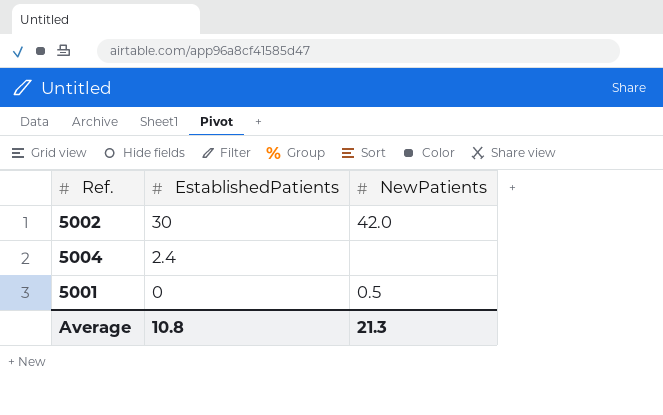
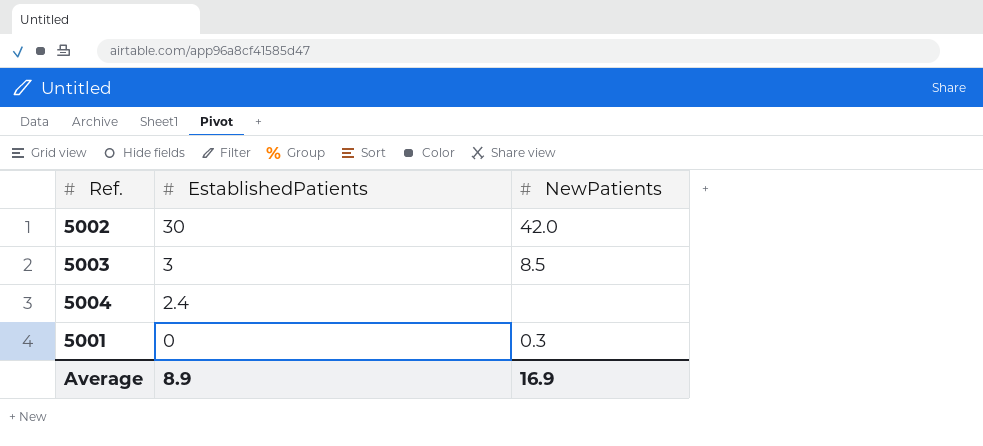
row 5003: none -> 3 | 8.5
5001 | NewPatients: 0.5 -> 0.3
Average | EstablishedPatients: 10.8 -> 8.9
Average | NewPatients: 21.3 -> 16.9

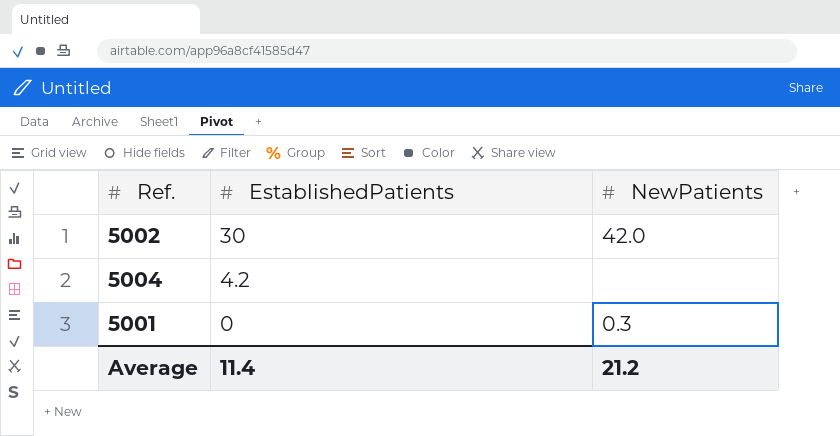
row 5003: 3 | 8.5 -> none
5004 | EstablishedPatients: 2.4 -> 4.2
Average | EstablishedPatients: 8.9 -> 11.4
Average | NewPatients: 16.9 -> 21.2

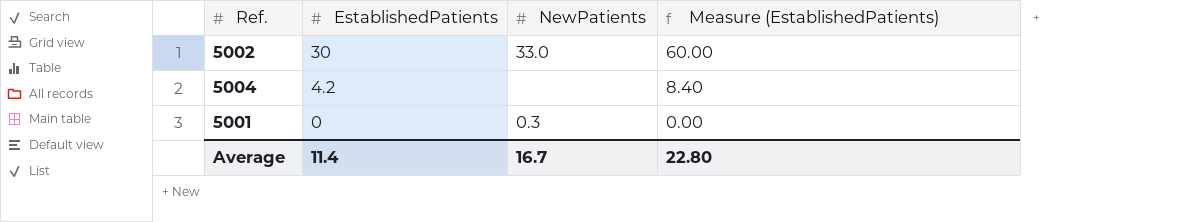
column Measure (EstablishedPatients) | formula: none -> [EstablishedPatients] * 2
5002 | NewPatients: 42.0 -> 33.0
Average | NewPatients: 21.2 -> 16.7

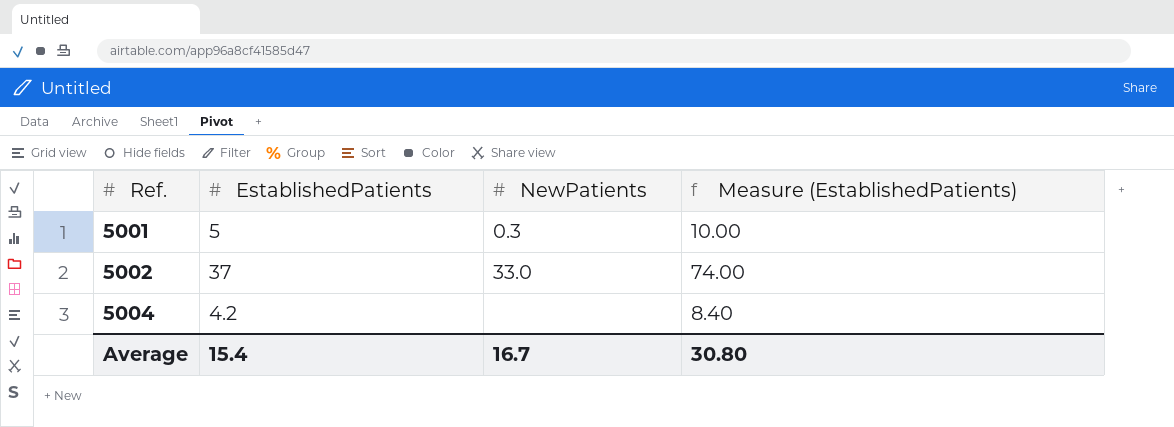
row order: EstablishedPatients descending -> Ref. ascending
5001 | EstablishedPatients: 0 -> 5
5001 | Measure (EstablishedPatients): 0.00 -> 10.00
5002 | EstablishedPatients: 30 -> 37
5002 | Measure (EstablishedPatients): 60.00 -> 74.00
Average | EstablishedPatients: 11.4 -> 15.4
Average | Measure (EstablishedPatients): 22.80 -> 30.80

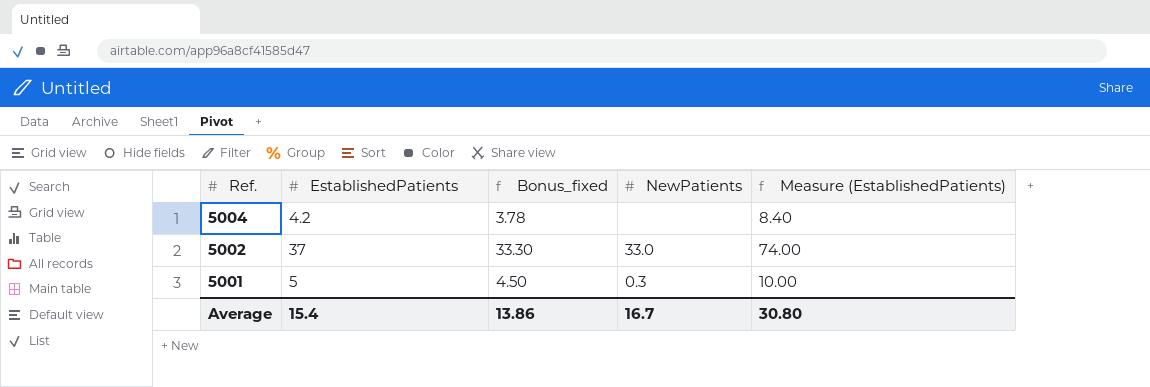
row order: Ref. ascending -> Ref. descending
column Bonus_fixed | formula: none -> [EstablishedPatients] * 0.9

